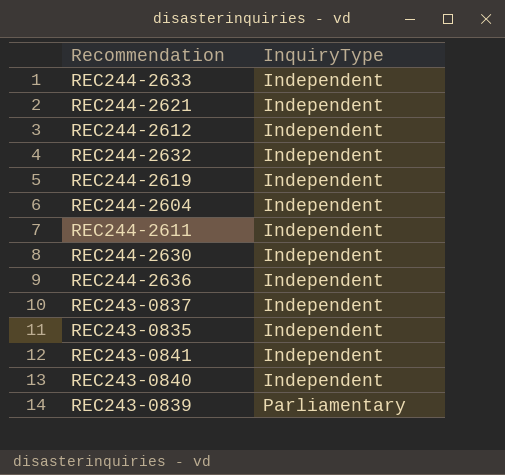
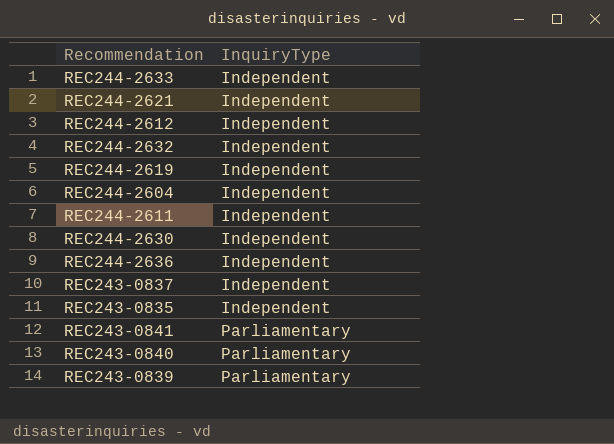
REC243-0841 | InquiryType: Independent -> Parliamentary
REC243-0840 | InquiryType: Independent -> Parliamentary

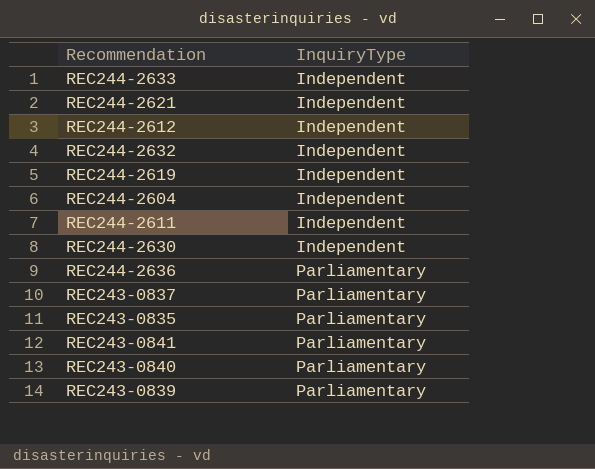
REC244-2636 | InquiryType: Independent -> Parliamentary
REC243-0837 | InquiryType: Independent -> Parliamentary
REC243-0835 | InquiryType: Independent -> Parliamentary

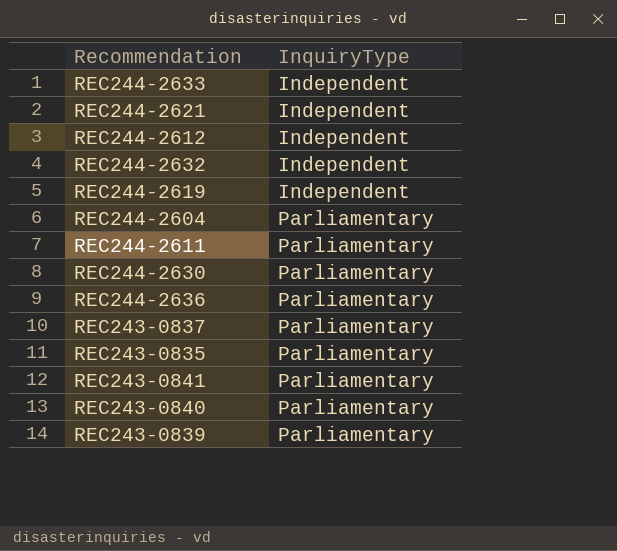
REC244-2604 | InquiryType: Independent -> Parliamentary
REC244-2611 | InquiryType: Independent -> Parliamentary
REC244-2630 | InquiryType: Independent -> Parliamentary

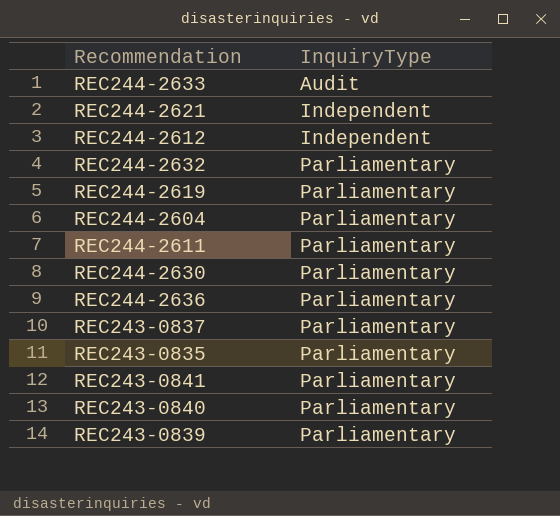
REC244-2633 | InquiryType: Independent -> Audit
REC244-2632 | InquiryType: Independent -> Parliamentary
REC244-2619 | InquiryType: Independent -> Parliamentary

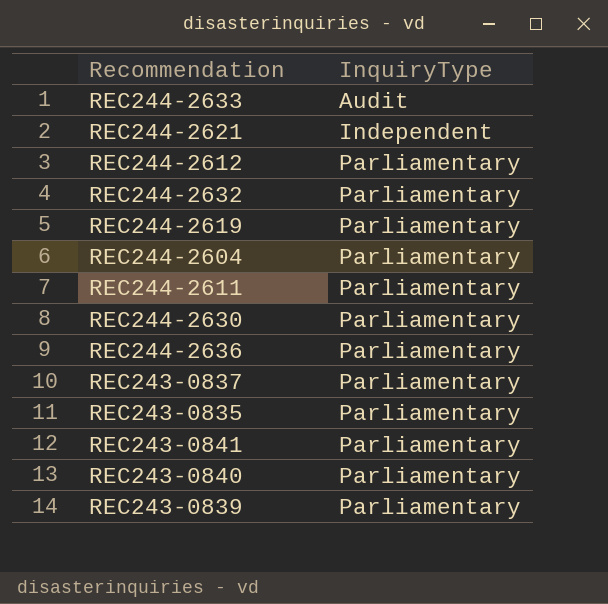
REC244-2612 | InquiryType: Independent -> Parliamentary

